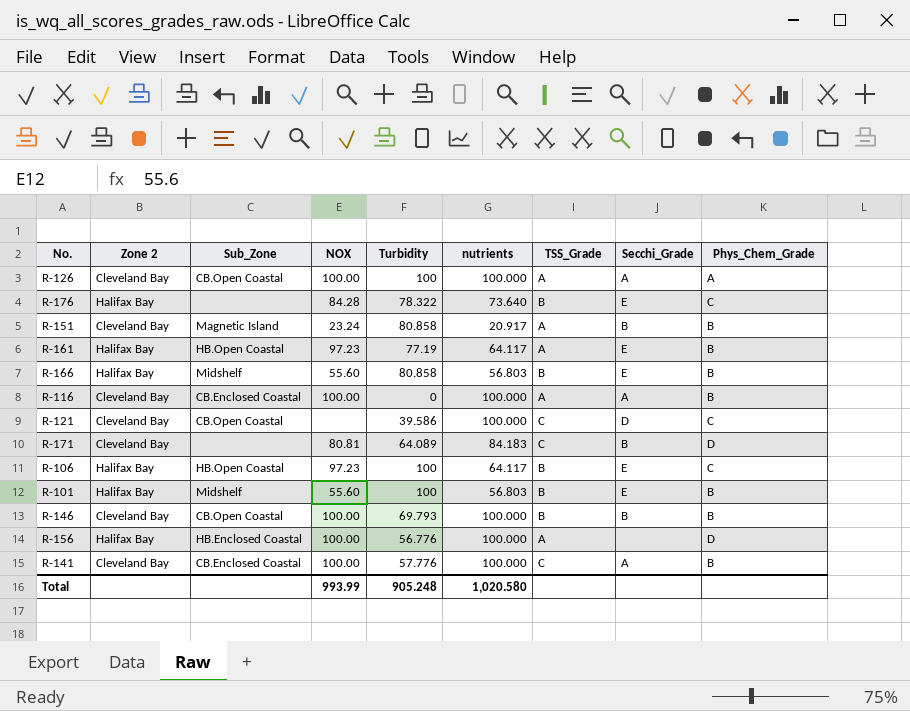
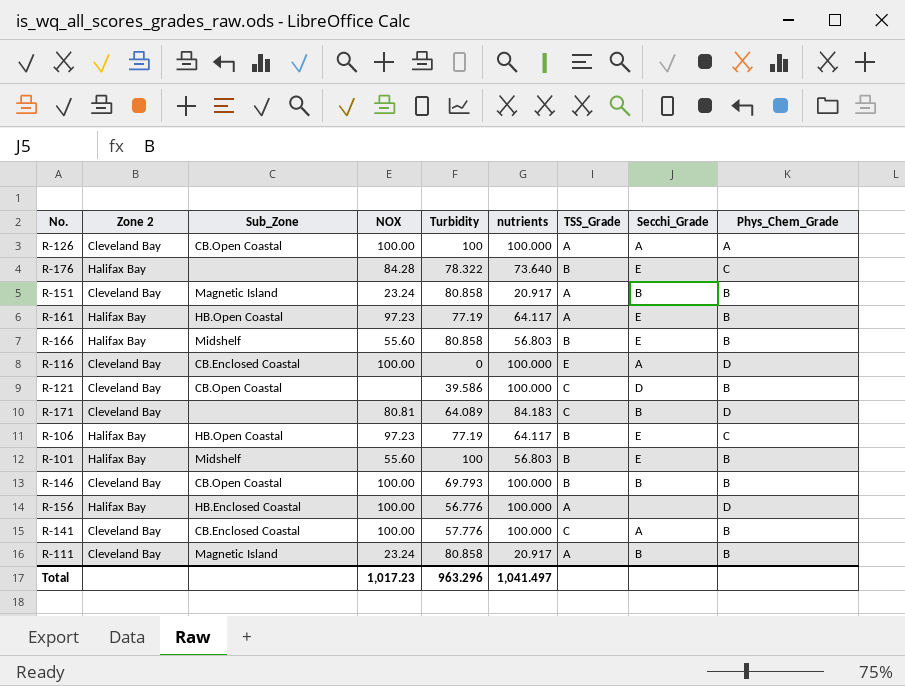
R-116 | TSS_Grade: A -> E
R-116 | Phys_Chem_Grade: B -> D
R-121 | Phys_Chem_Grade: C -> B
R-106 | Turbidity: 100 -> 77.19
row R-111: none -> Cleveland Bay | Magnetic Island | 23.24 | 80.858 | 20.917 | A | B | B
Total | NOX: 993.99 -> 1,017.23
Total | Turbidity: 905.248 -> 963.296
Total | nutrients: 1,020.580 -> 1,041.497

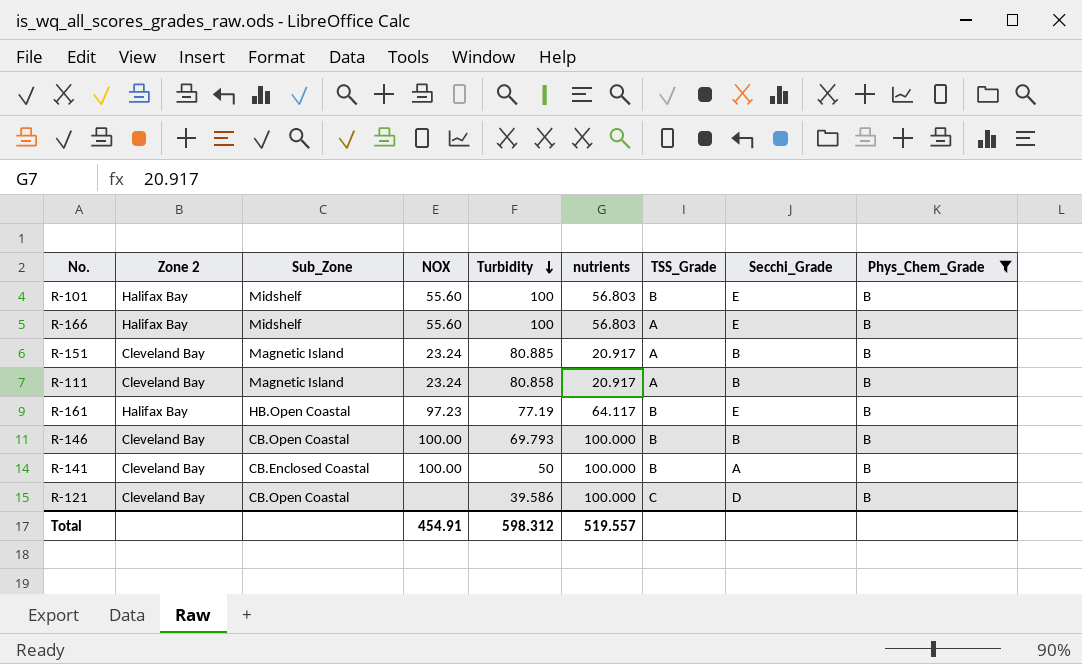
filter: none -> Phys_Chem_Grade = B
row order: none -> Turbidity descending
R-166 | Turbidity: 80.858 -> 100
R-166 | TSS_Grade: B -> A
R-151 | Turbidity: 80.858 -> 80.885
R-161 | TSS_Grade: A -> B
R-141 | Turbidity: 57.776 -> 50
R-141 | TSS_Grade: C -> B
Total | NOX: 1,017.23 -> 454.91
Total | Turbidity: 963.296 -> 598.312
Total | nutrients: 1,041.497 -> 519.557

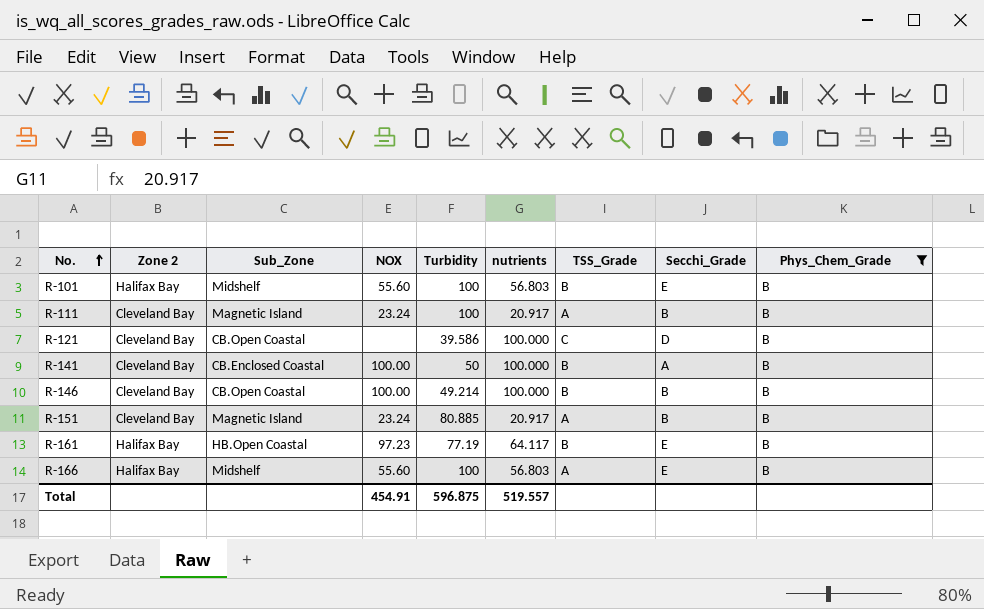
row order: Turbidity descending -> No. ascending
R-111 | Turbidity: 80.858 -> 100
R-146 | Turbidity: 69.793 -> 49.214
Total | Turbidity: 598.312 -> 596.875

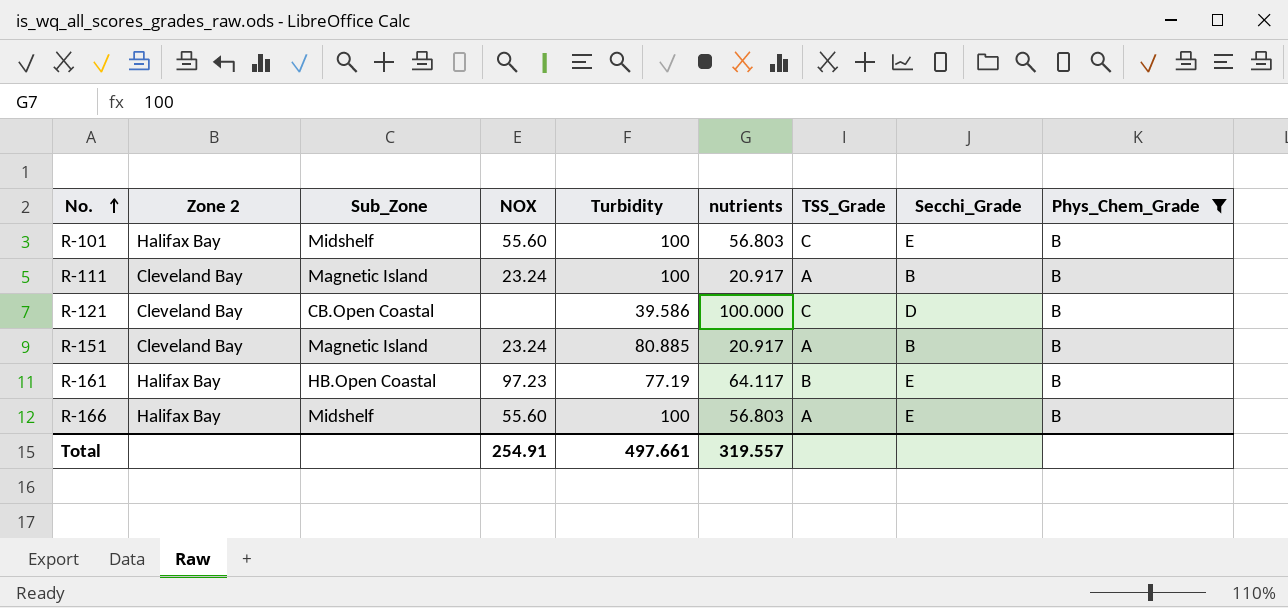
row R-141: Cleveland Bay | CB.Enclosed Coastal | 100.00 | 50 | 100.000 | B | A | B -> none
row R-146: Cleveland Bay | CB.Open Coastal | 100.00 | 49.214 | 100.000 | B | B | B -> none
R-101 | TSS_Grade: B -> C
Total | NOX: 454.91 -> 254.91
Total | Turbidity: 596.875 -> 497.661
Total | nutrients: 519.557 -> 319.557

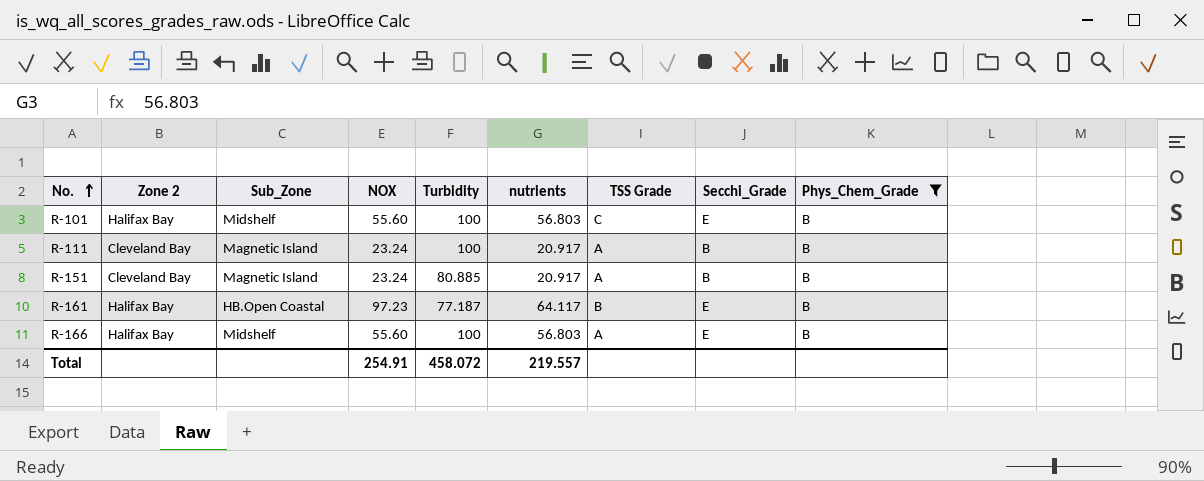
column name: TSS_Grade -> TSS Grade
row R-121: Cleveland Bay | CB.Open Coastal | none | 39.586 | 100.000 | C | D | B -> none
R-161 | Turbidity: 77.19 -> 77.187
Total | Turbidity: 497.661 -> 458.072
Total | nutrients: 319.557 -> 219.557

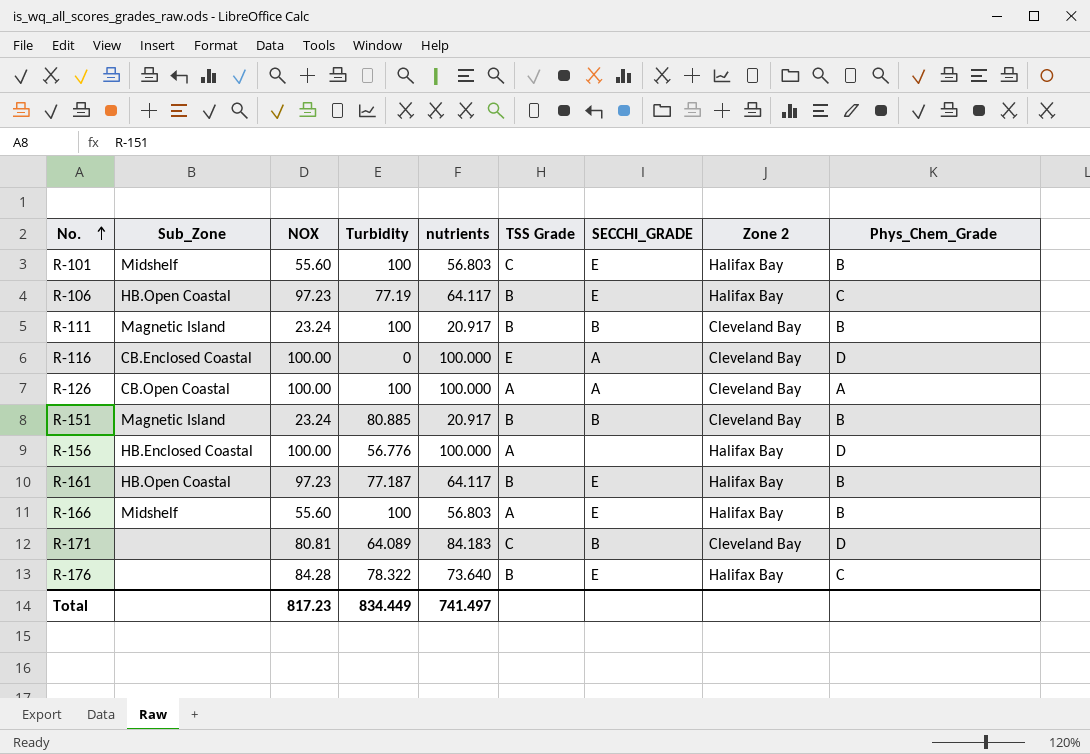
filter: Phys_Chem_Grade = B -> none
column name: Secchi_Grade -> SECCHI_GRADE
column Zone 2 | position: 2 -> 8
R-111 | TSS Grade: A -> B
R-151 | TSS Grade: A -> B
Total | NOX: 254.91 -> 817.23
Total | Turbidity: 458.072 -> 834.449
Total | nutrients: 219.557 -> 741.497

